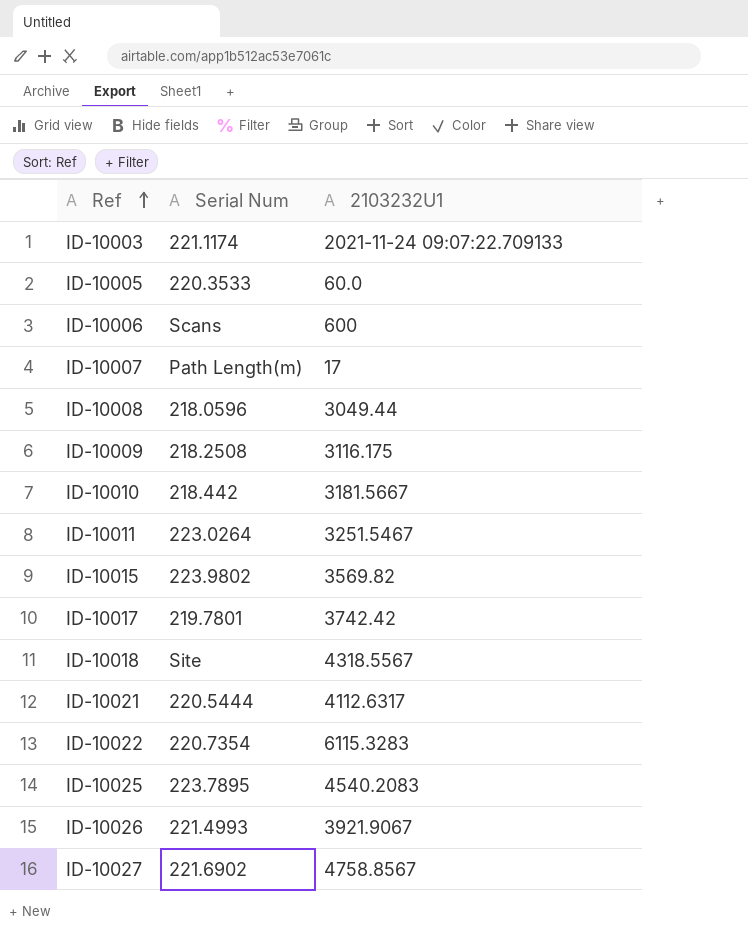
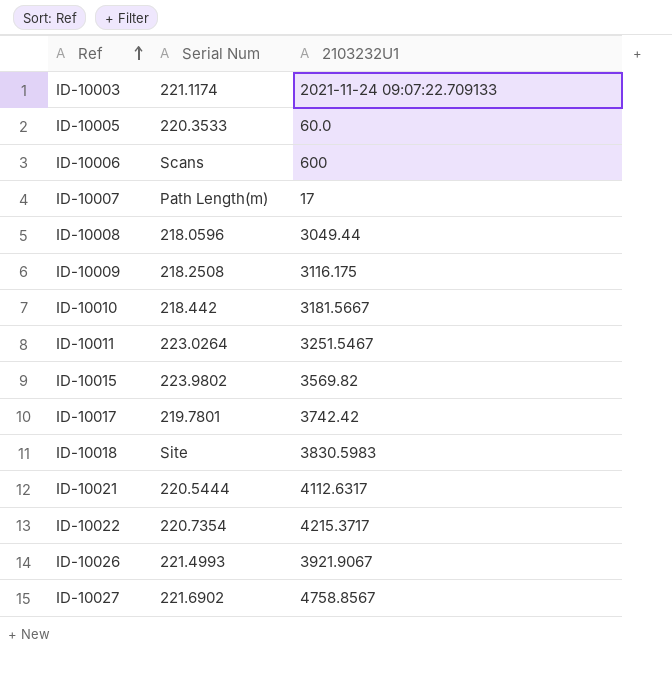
row ID-10025: 223.7895 | 4540.2083 -> none
ID-10018 | 2103232U1: 4318.5567 -> 3830.5983
ID-10022 | 2103232U1: 6115.3283 -> 4215.3717

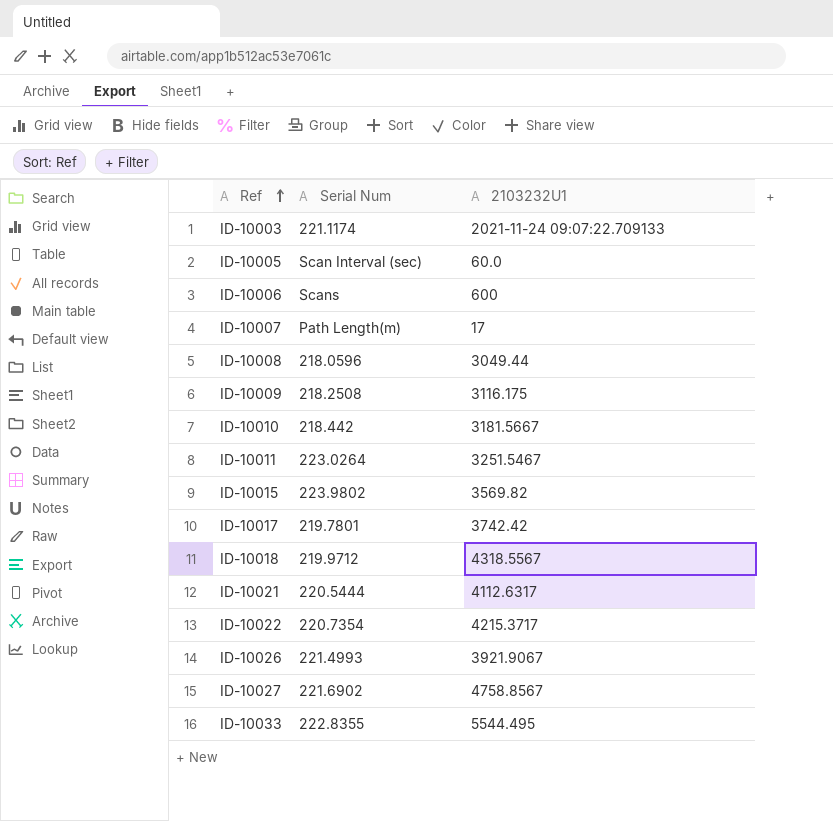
ID-10005 | Serial Num: 220.3533 -> Scan Interval (sec)
ID-10018 | Serial Num: Site -> 219.9712
ID-10018 | 2103232U1: 3830.5983 -> 4318.5567
row ID-10033: none -> 222.8355 | 5544.495

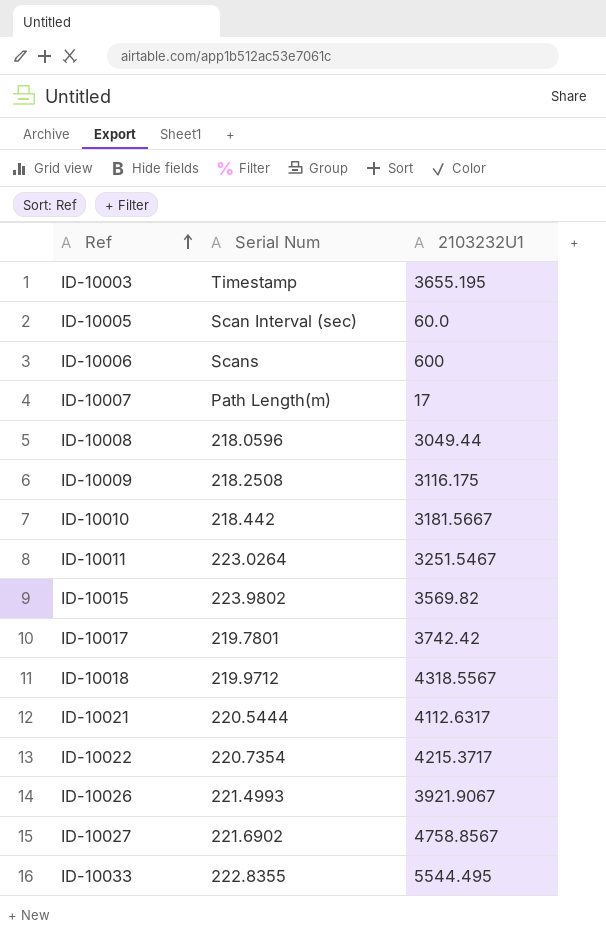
ID-10003 | Serial Num: 221.1174 -> Timestamp
ID-10003 | 2103232U1: 2021-11-24 09:07:22.709133 -> 3655.195

